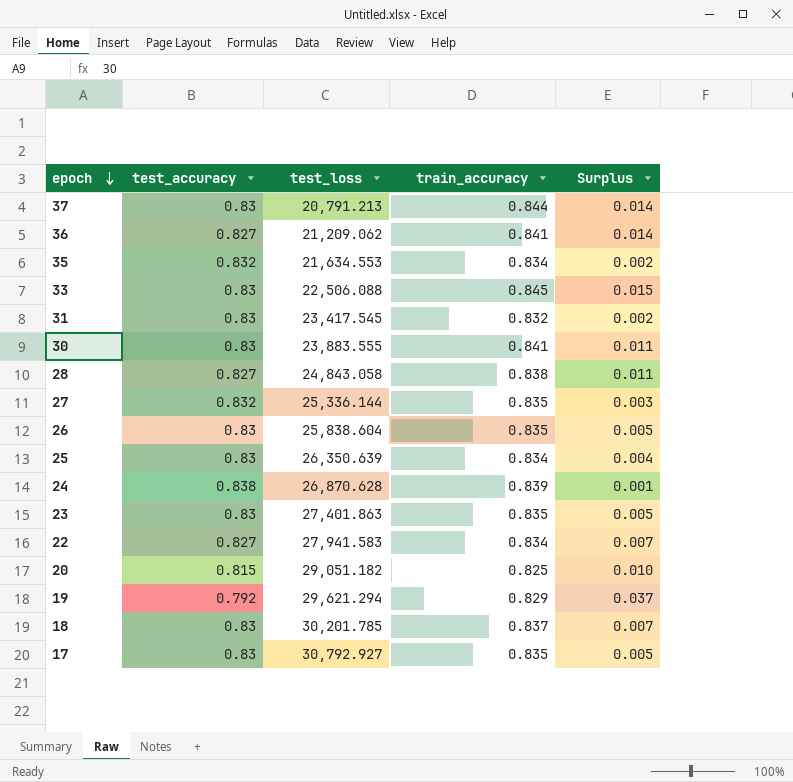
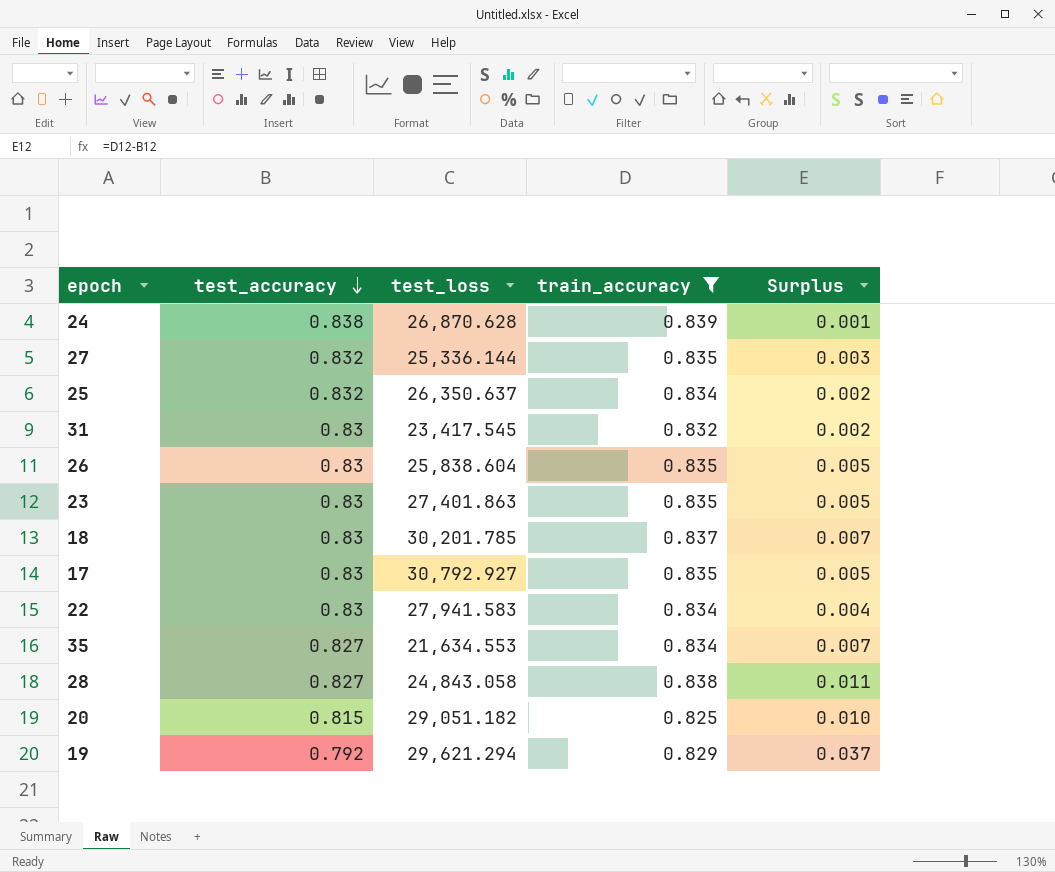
filter: none -> train_accuracy <= 0.839
row order: epoch descending -> test_accuracy descending
25 | test_accuracy: 0.83 -> 0.832
25 | test_loss: 26,350.639 -> 26,350.637
25 | Surplus: 0.004 -> 0.002
22 | test_accuracy: 0.827 -> 0.83
22 | Surplus: 0.007 -> 0.004
35 | test_accuracy: 0.832 -> 0.827
35 | Surplus: 0.002 -> 0.007

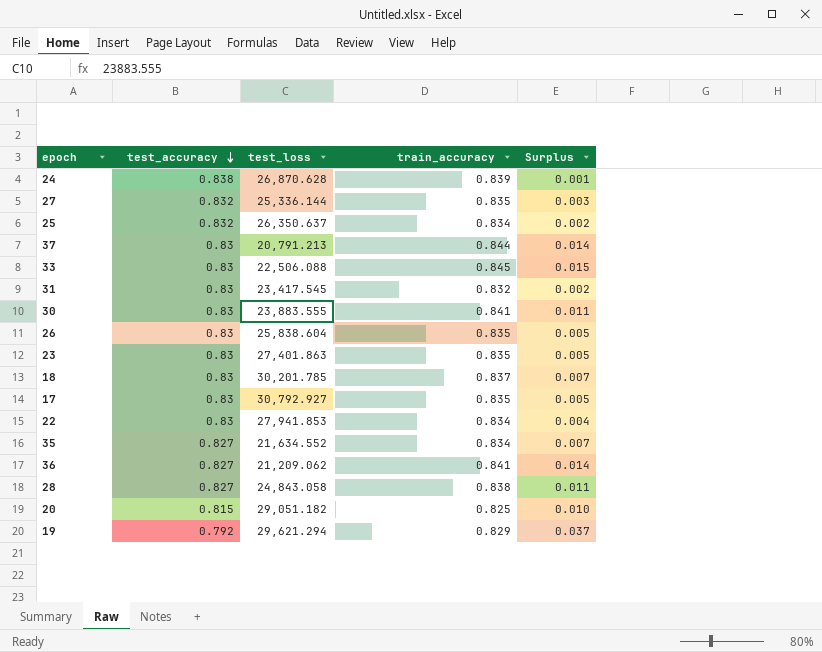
filter: train_accuracy <= 0.839 -> none
22 | test_loss: 27,941.583 -> 27,941.853
35 | test_loss: 21,634.553 -> 21,634.552

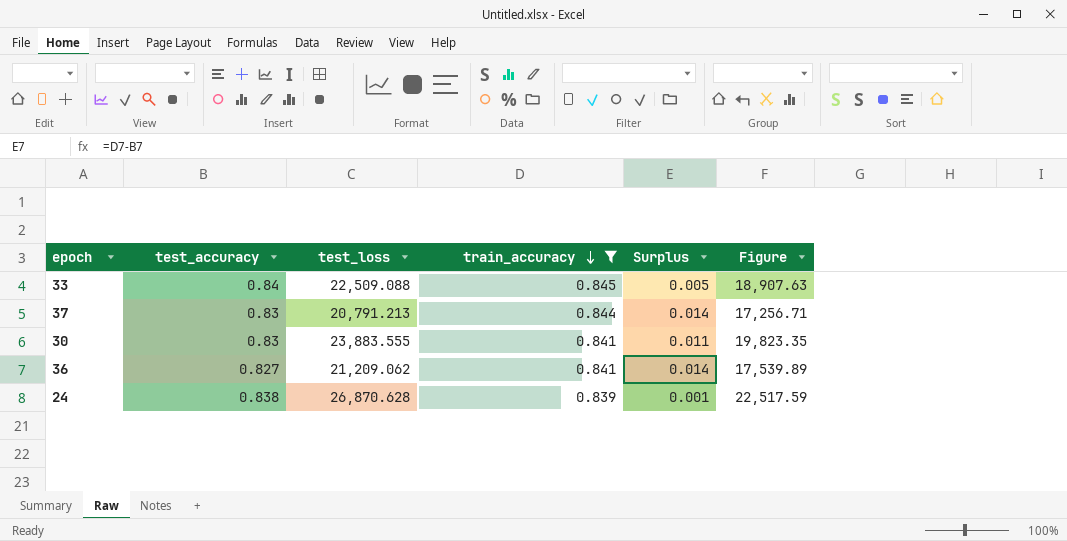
filter: none -> train_accuracy >= 0.839
row order: test_accuracy descending -> train_accuracy descending
column Figure | formula: none -> [test_accuracy] * [test_loss]
33 | test_accuracy: 0.83 -> 0.84
33 | test_loss: 22,506.088 -> 22,509.088
33 | Surplus: 0.015 -> 0.005

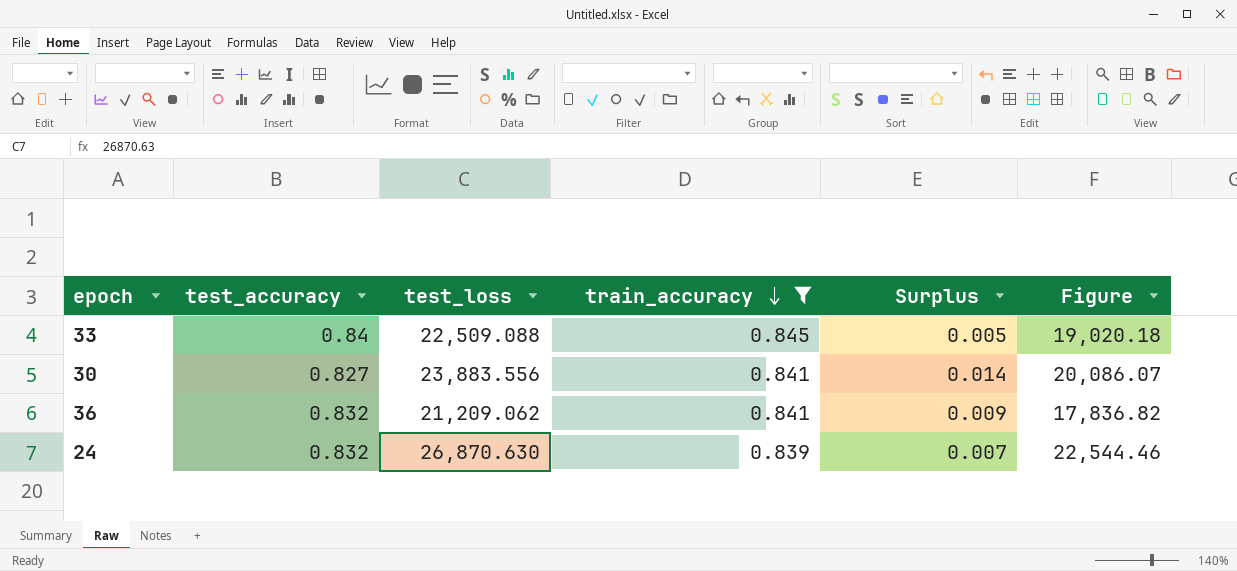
column Figure | formula: [test_accuracy] * [test_loss] -> [test_loss] * [train_accuracy]
row 37: 0.83 | 20,791.213 | 0.844 | 0.014 | 17,256.71 -> none
30 | test_accuracy: 0.83 -> 0.827
30 | test_loss: 23,883.555 -> 23,883.556
30 | Surplus: 0.011 -> 0.014
36 | test_accuracy: 0.827 -> 0.832
36 | Surplus: 0.014 -> 0.009
24 | test_accuracy: 0.838 -> 0.832
24 | test_loss: 26,870.628 -> 26,870.630
24 | Surplus: 0.001 -> 0.007

